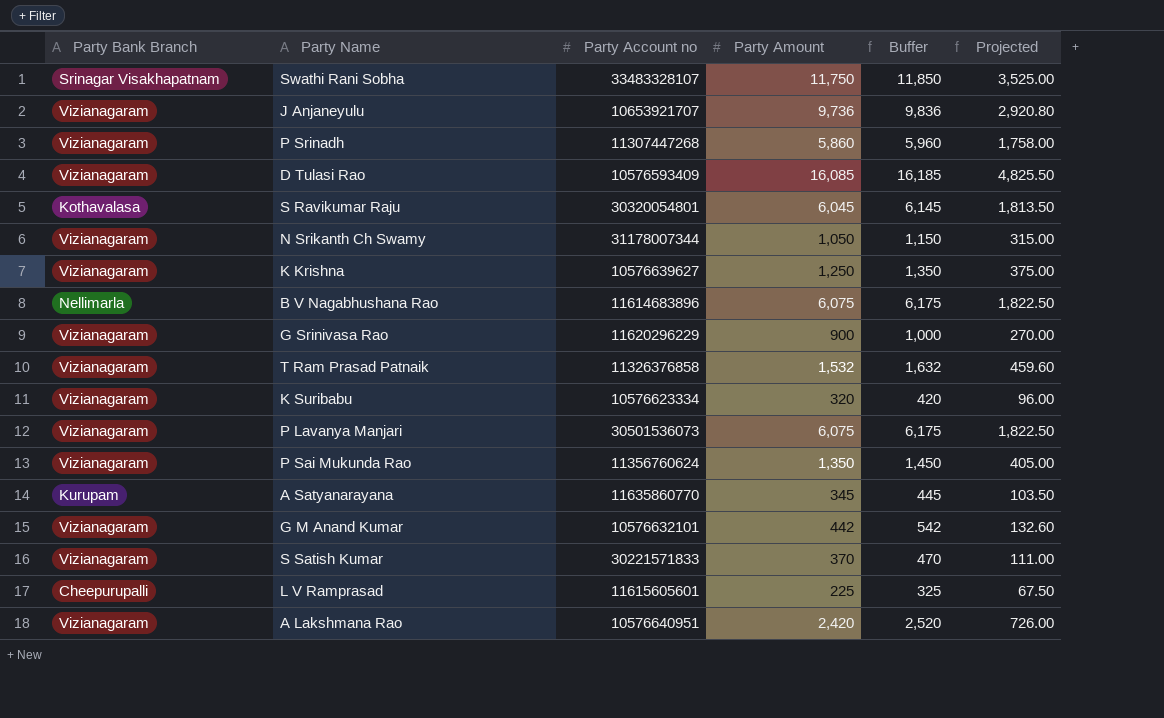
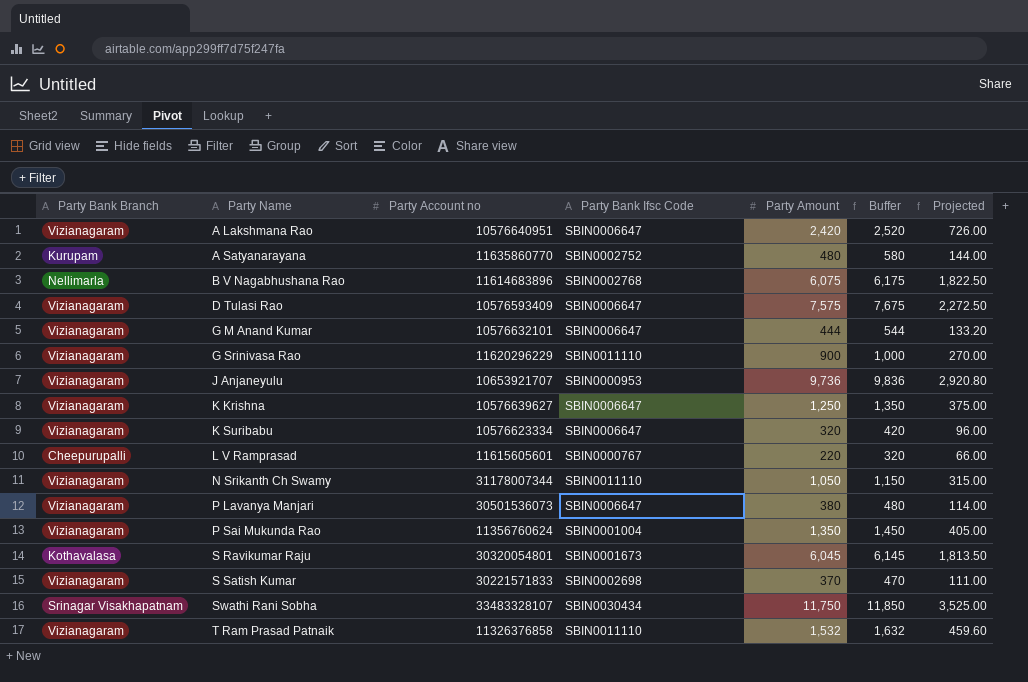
row order: none -> Party Name ascending
column Party Bank Ifsc Code | position: none -> 4
row P Srinadh: Vizianagaram | 11307447268 | 5,860 | 5,960 | 1,758.00 -> none
A Satyanarayana | Party Amount: 345 -> 480
A Satyanarayana | Buffer: 445 -> 580
A Satyanarayana | Projected: 103.50 -> 144.00
D Tulasi Rao | Party Amount: 16,085 -> 7,575
D Tulasi Rao | Buffer: 16,185 -> 7,675
D Tulasi Rao | Projected: 4,825.50 -> 2,272.50
G M Anand Kumar | Party Amount: 442 -> 444
G M Anand Kumar | Buffer: 542 -> 544
G M Anand Kumar | Projected: 132.60 -> 133.20
L V Ramprasad | Party Amount: 225 -> 220
L V Ramprasad | Buffer: 325 -> 320
L V Ramprasad | Projected: 67.50 -> 66.00
P Lavanya Manjari | Party Amount: 6,075 -> 380
P Lavanya Manjari | Buffer: 6,175 -> 480
P Lavanya Manjari | Projected: 1,822.50 -> 114.00

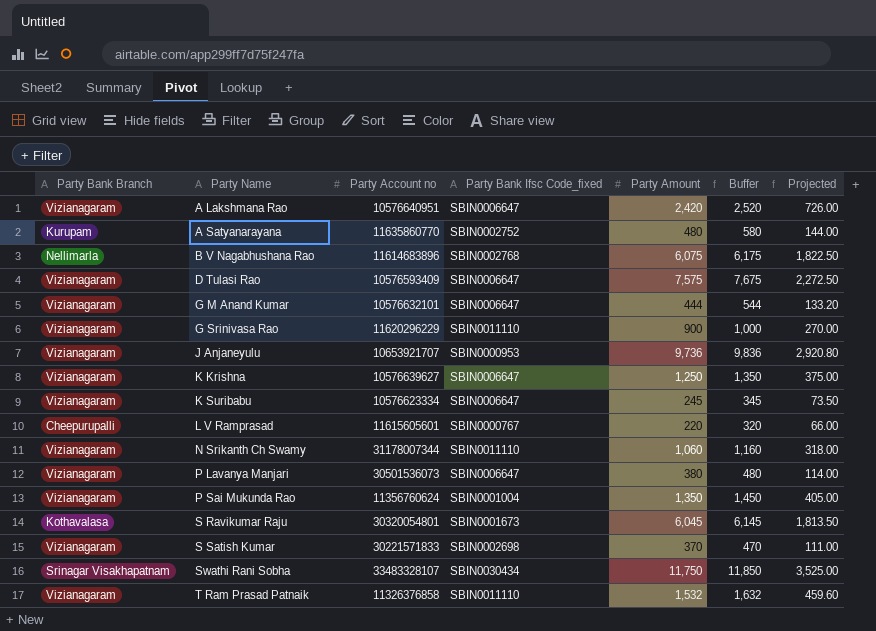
column name: Party Bank Ifsc Code -> Party Bank Ifsc Code_fixed
K Suribabu | Party Amount: 320 -> 245
K Suribabu | Buffer: 420 -> 345
K Suribabu | Projected: 96.00 -> 73.50
N Srikanth Ch Swamy | Party Amount: 1,050 -> 1,060
N Srikanth Ch Swamy | Buffer: 1,150 -> 1,160
N Srikanth Ch Swamy | Projected: 315.00 -> 318.00

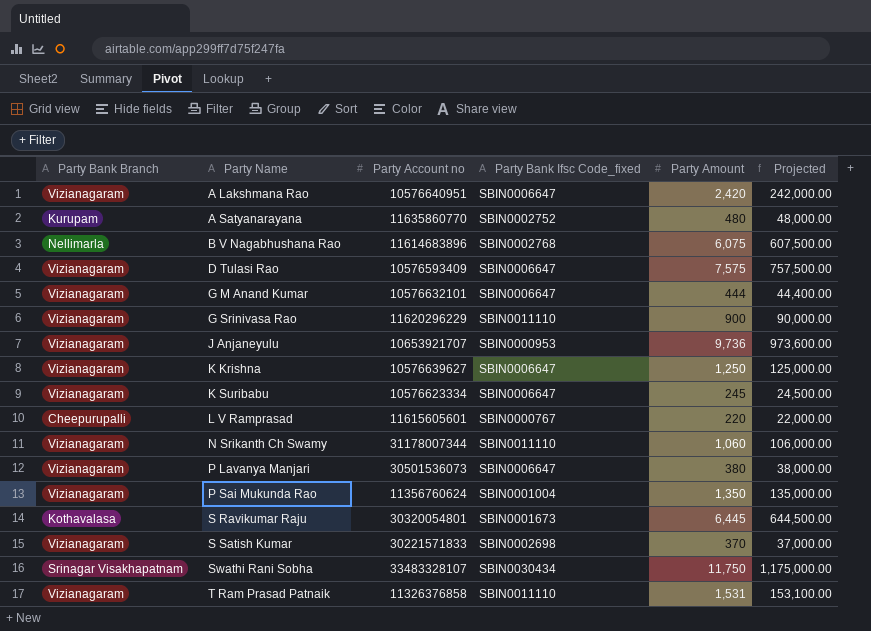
column Buffer | formula: [Party Amount] + 100 -> none
column Projected | formula: [Party Amount] * 0.3 -> [Party Amount] * 100
S Ravikumar Raju | Party Amount: 6,045 -> 6,445
T Ram Prasad Patnaik | Party Amount: 1,532 -> 1,531

